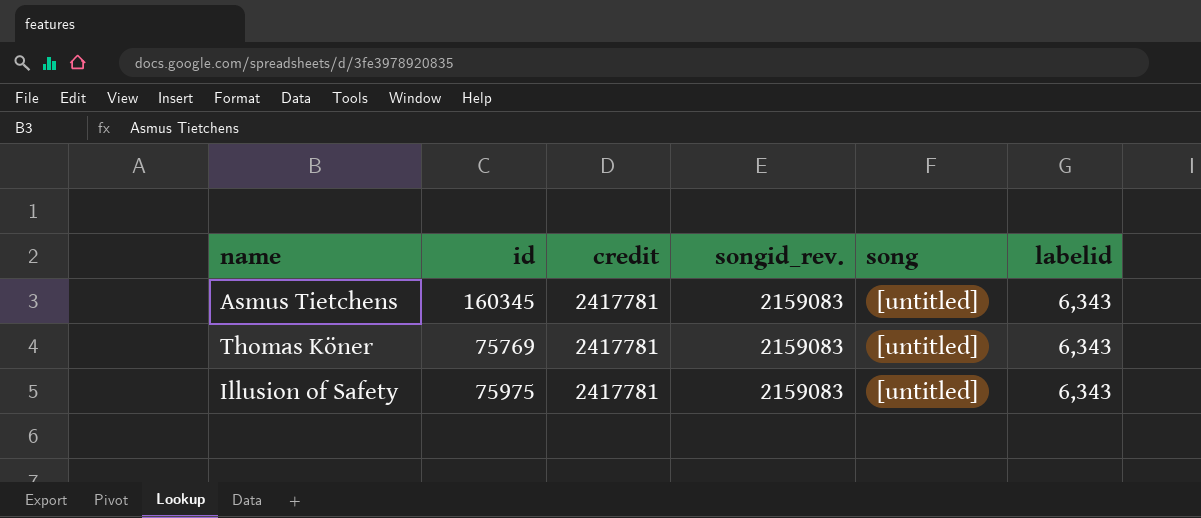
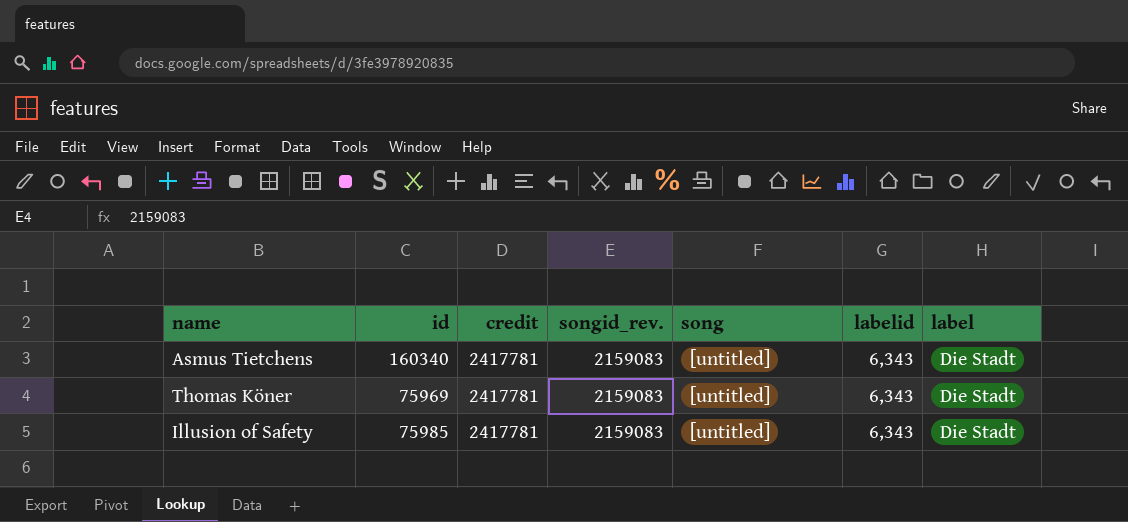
column label | position: none -> 7
Asmus Tietchens | id: 160345 -> 160340
Thomas Köner | id: 75769 -> 75969
Illusion of Safety | id: 75975 -> 75985

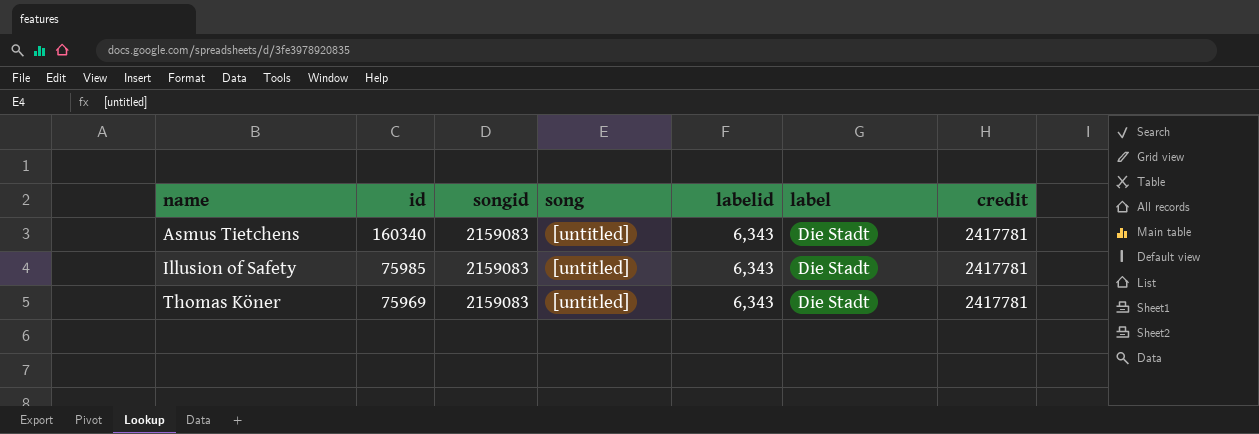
row order: none -> name ascending
column name: songid_rev. -> songid
column credit | position: 3 -> 7

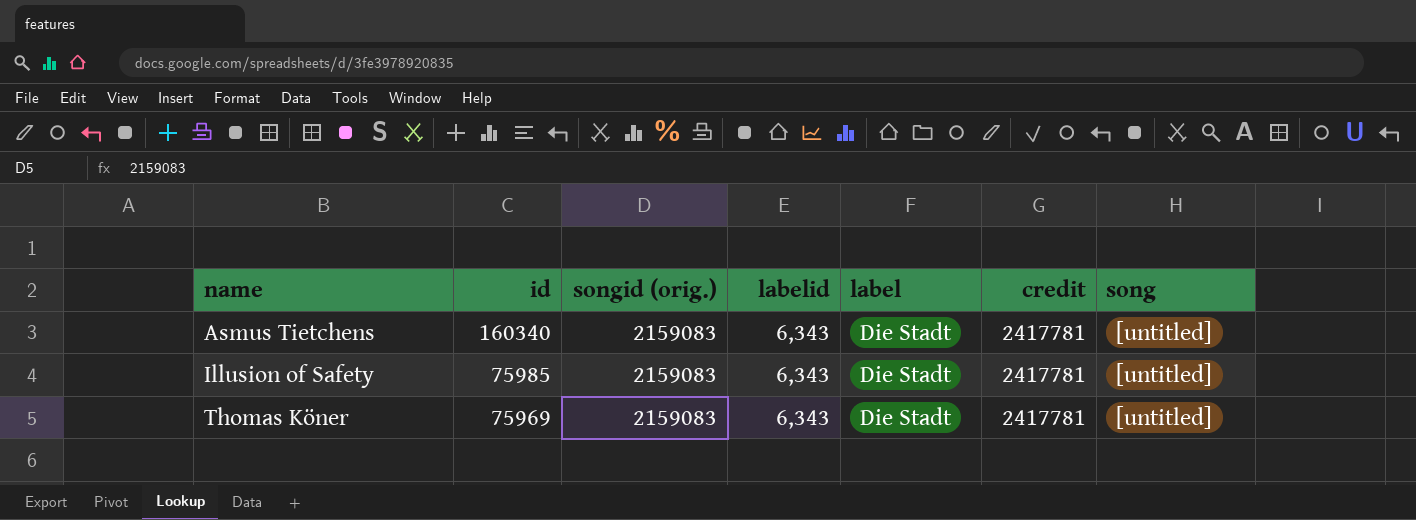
column name: songid -> songid (orig.)
column song | position: 4 -> 7

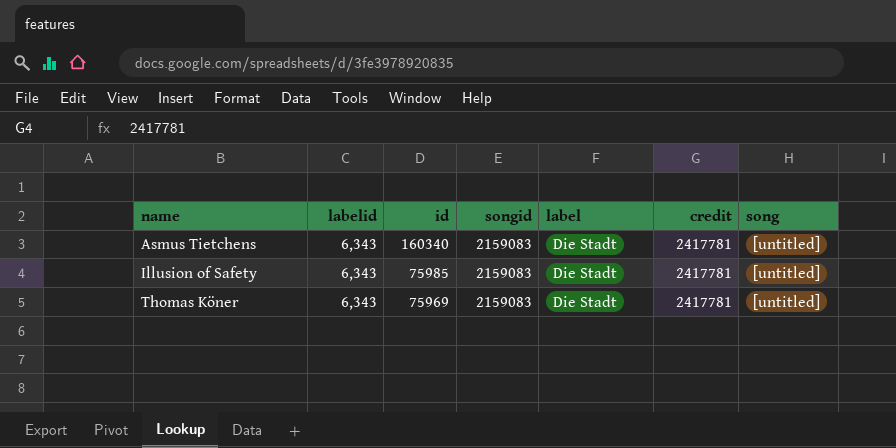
column labelid | position: 4 -> 2
column name: songid (orig.) -> songid

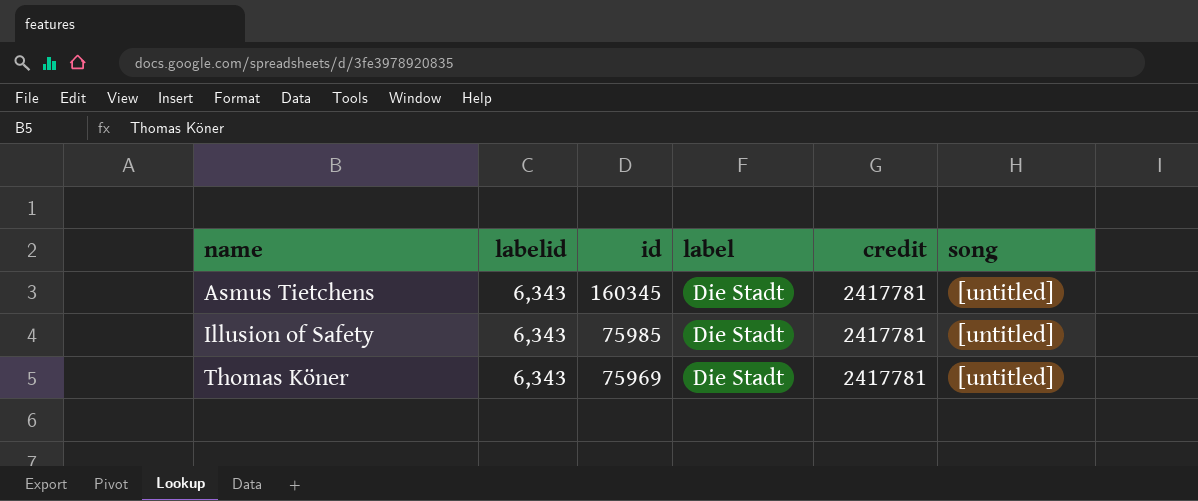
column songid | position: 4 -> none
Asmus Tietchens | id: 160340 -> 160345

